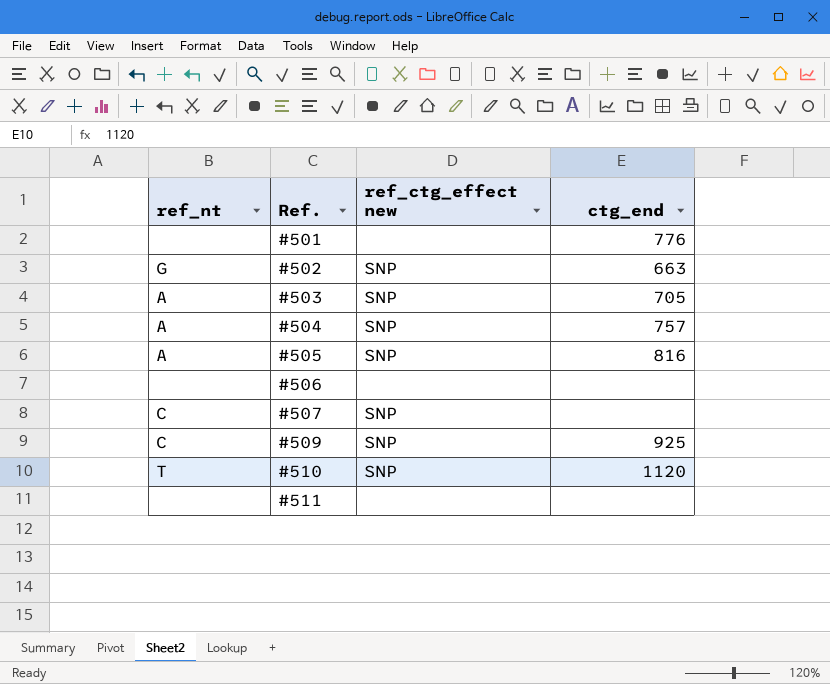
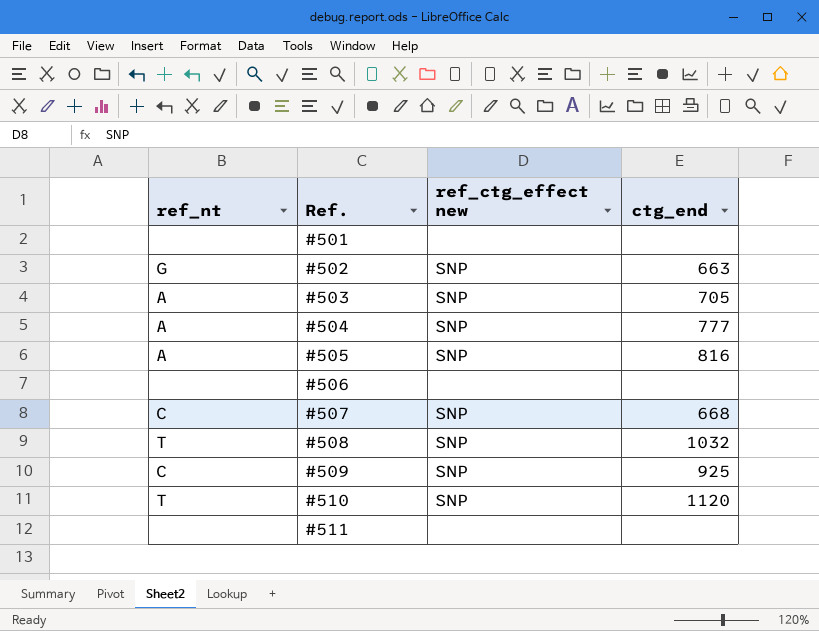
#501 | ctg_end: 776 -> none
#504 | ctg_end: 757 -> 777
#507 | ctg_end: none -> 668
row #508: none -> T | SNP | 1032

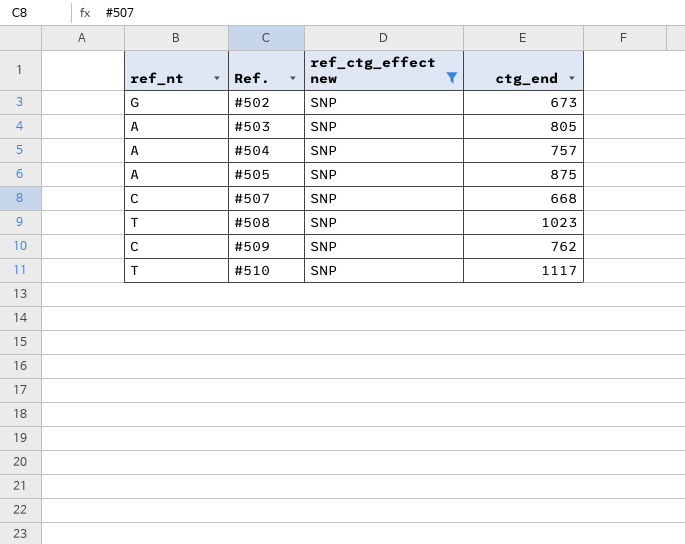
filter: none -> ref_ctg_effect new = SNP
#502 | ctg_end: 663 -> 673
#503 | ctg_end: 705 -> 805
#504 | ctg_end: 777 -> 757
#505 | ctg_end: 816 -> 875
#508 | ctg_end: 1032 -> 1023
#509 | ctg_end: 925 -> 762
#510 | ctg_end: 1120 -> 1117

